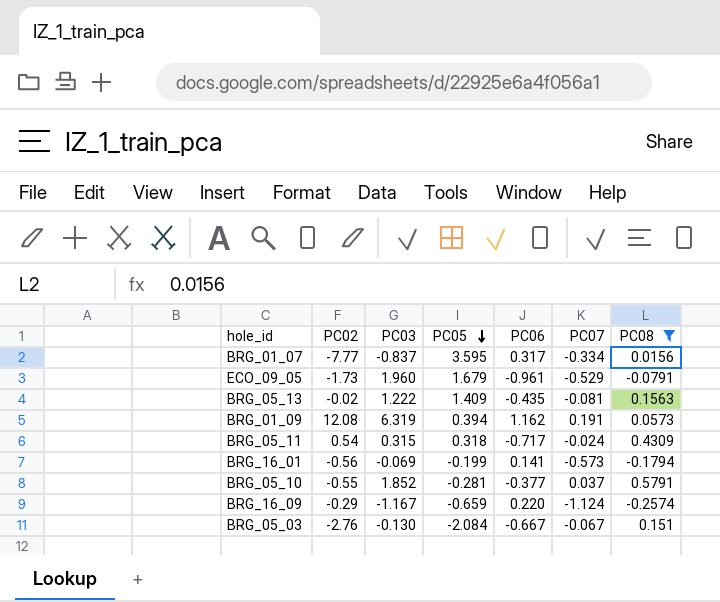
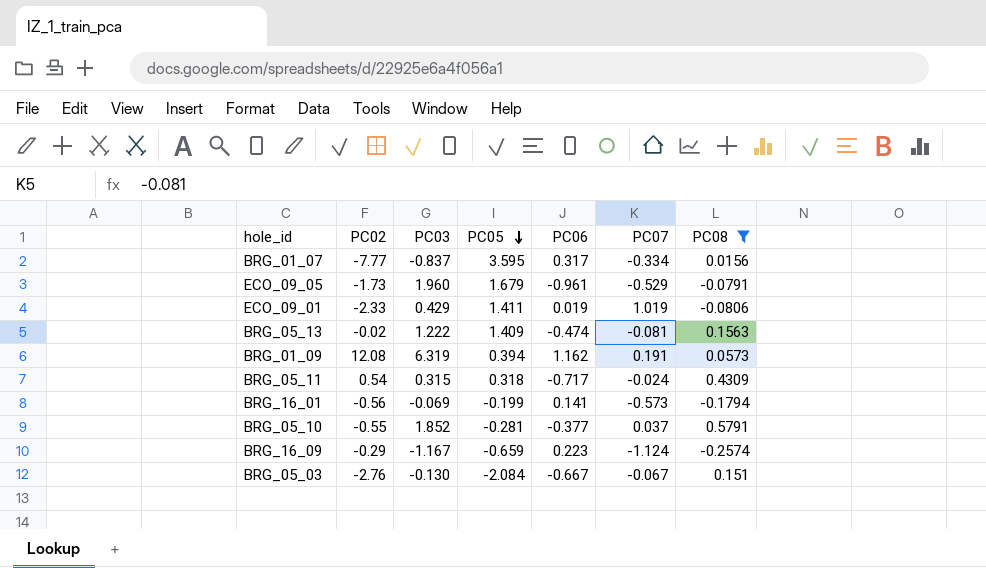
row ECO_09_01: none -> -2.33 | 0.429 | 1.411 | 0.019 | 1.019 | -0.0806
BRG_05_13 | PC06: -0.435 -> -0.474
BRG_16_09 | PC06: 0.220 -> 0.223

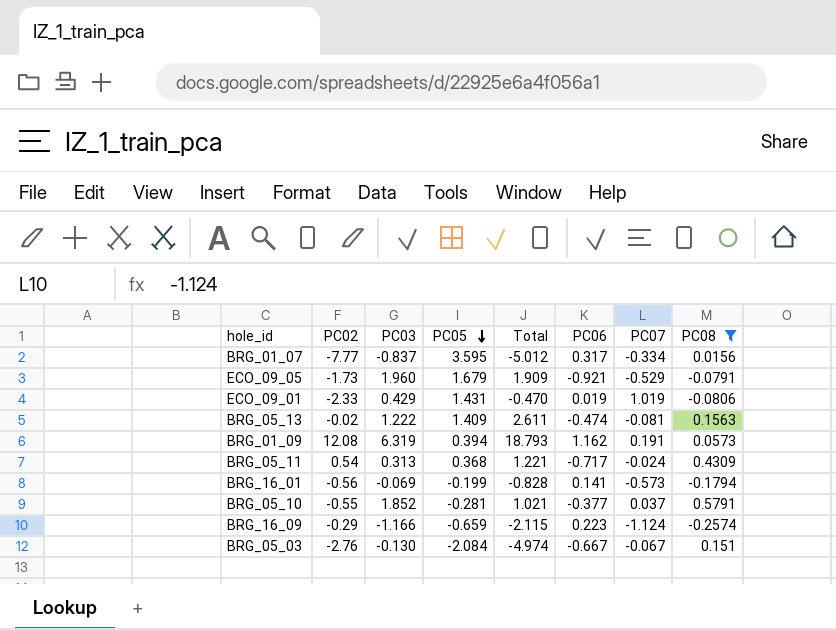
column Total | formula: none -> [PC02] + [PC03] + [PC05]
ECO_09_05 | PC06: -0.961 -> -0.921
ECO_09_01 | PC05: 1.411 -> 1.431
BRG_05_11 | PC03: 0.315 -> 0.313
BRG_05_11 | PC05: 0.318 -> 0.368
BRG_16_09 | PC03: -1.167 -> -1.166

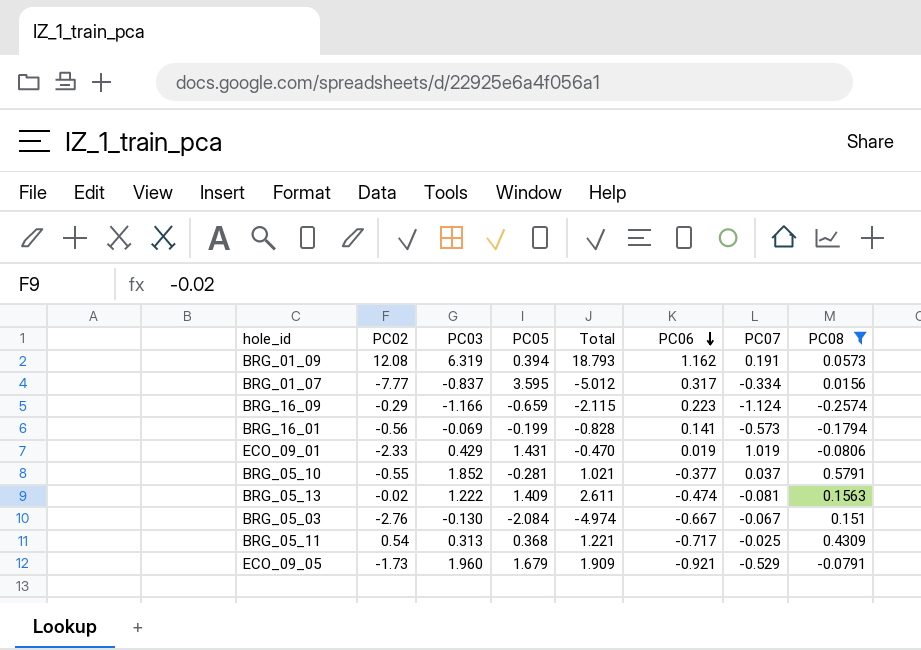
row order: PC05 descending -> PC06 descending
BRG_05_11 | PC07: -0.024 -> -0.025

